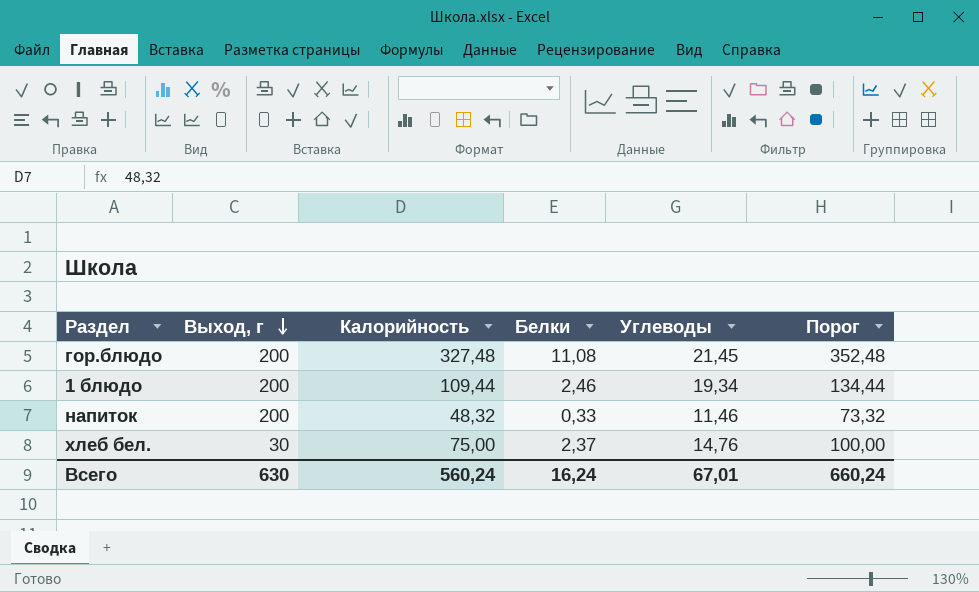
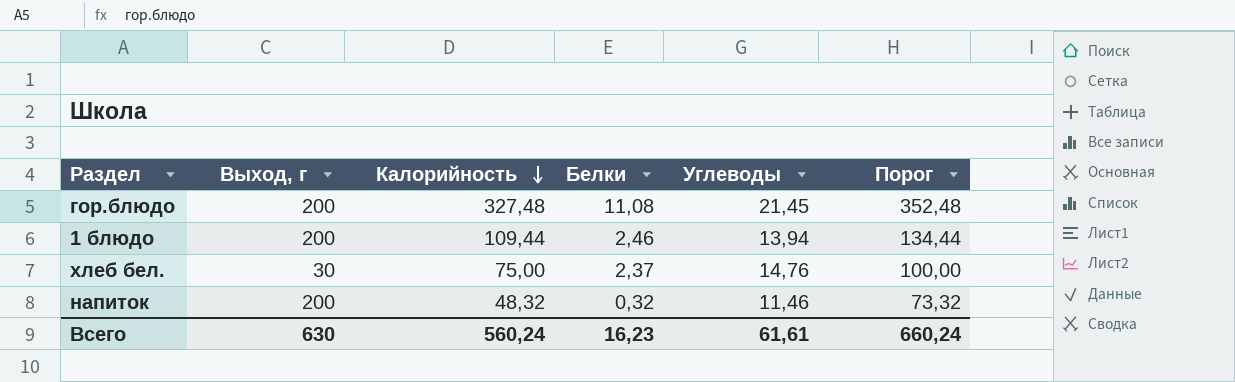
row order: Выход, г descending -> Калорийность descending
1 блюдо | Углеводы: 19,34 -> 13,94
напиток | Белки: 0,33 -> 0,32
Всего | Белки: 16,24 -> 16,23
Всего | Углеводы: 67,01 -> 61,61

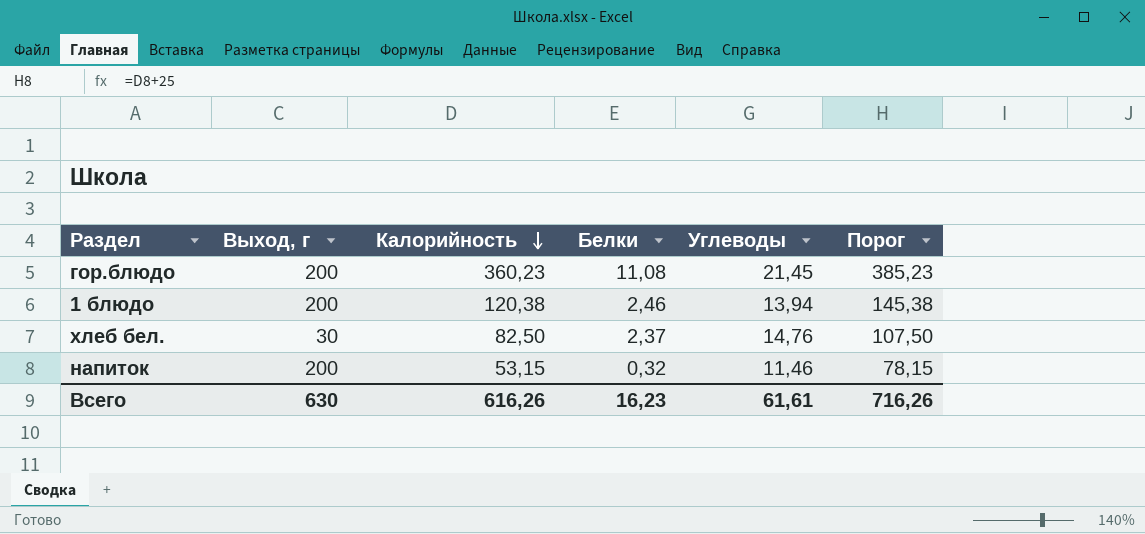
гор.блюдо | Калорийность: 327,48 -> 360,23
гор.блюдо | Порог: 352,48 -> 385,23
1 блюдо | Калорийность: 109,44 -> 120,38
1 блюдо | Порог: 134,44 -> 145,38
хлеб бел. | Калорийность: 75,00 -> 82,50
хлеб бел. | Порог: 100,00 -> 107,50
напиток | Калорийность: 48,32 -> 53,15
напиток | Порог: 73,32 -> 78,15
Всего | Калорийность: 560,24 -> 616,26
Всего | Порог: 660,24 -> 716,26

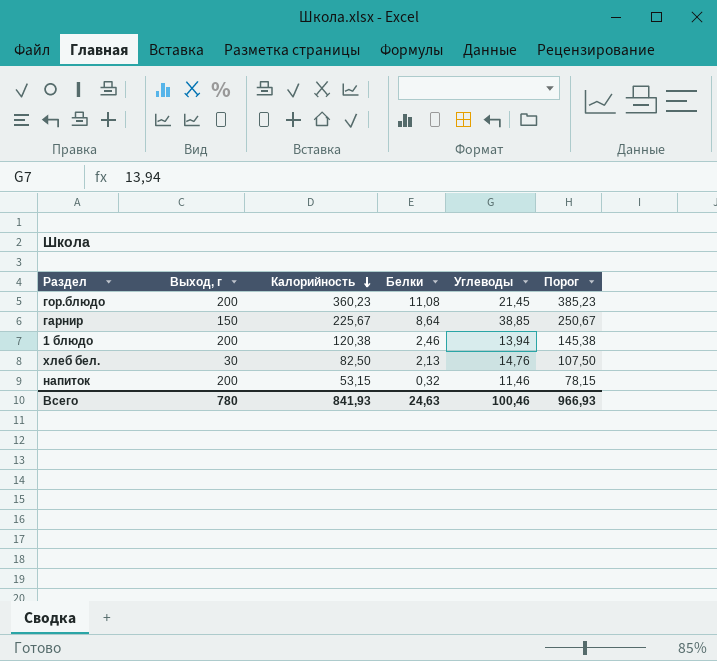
row гарнир: none -> 150 | 225,67 | 8,64 | 38,85 | 250,67
хлеб бел. | Белки: 2,37 -> 2,13
Всего | Выход, г: 630 -> 780
Всего | Калорийность: 616,26 -> 841,93
Всего | Белки: 16,23 -> 24,63
Всего | Углеводы: 61,61 -> 100,46
Всего | Порог: 716,26 -> 966,93

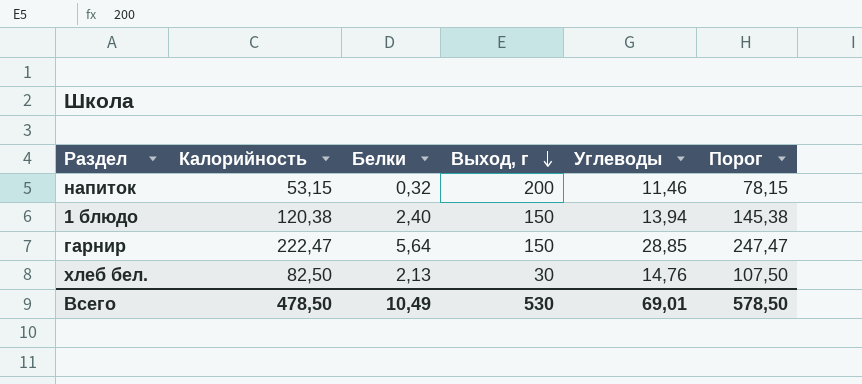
row order: Калорийность descending -> Выход, г descending
column Выход, г | position: 2 -> 4
row гор.блюдо: 200 | 360,23 | 11,08 | 21,45 | 385,23 -> none
1 блюдо | Белки: 2,46 -> 2,40
1 блюдо | Выход, г: 200 -> 150
гарнир | Калорийность: 225,67 -> 222,47
гарнир | Белки: 8,64 -> 5,64
гарнир | Углеводы: 38,85 -> 28,85
гарнир | Порог: 250,67 -> 247,47
Всего | Калорийность: 841,93 -> 478,50
Всего | Белки: 24,63 -> 10,49
Всего | Выход, г: 780 -> 530
Всего | Углеводы: 100,46 -> 69,01
Всего | Порог: 966,93 -> 578,50

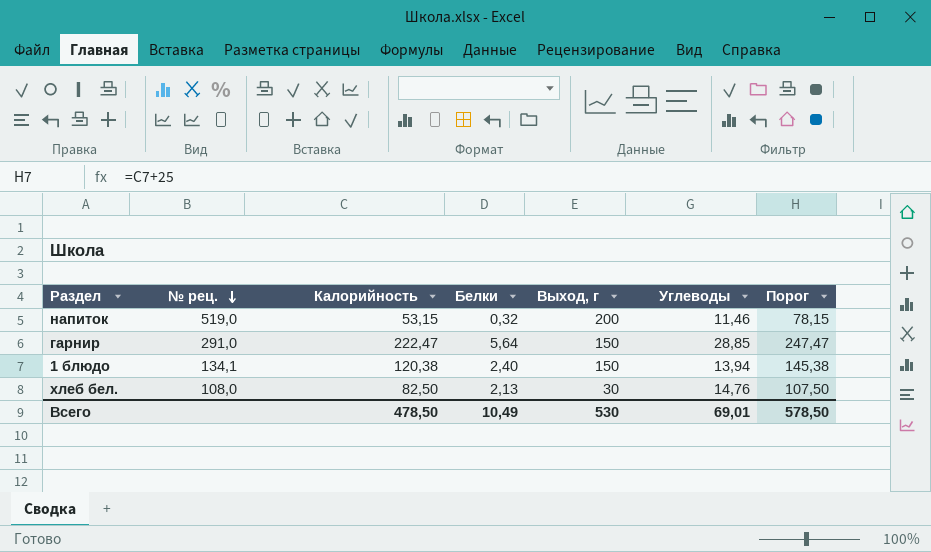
row order: Выход, г descending -> № рец. descending
column № рец. | position: none -> 2

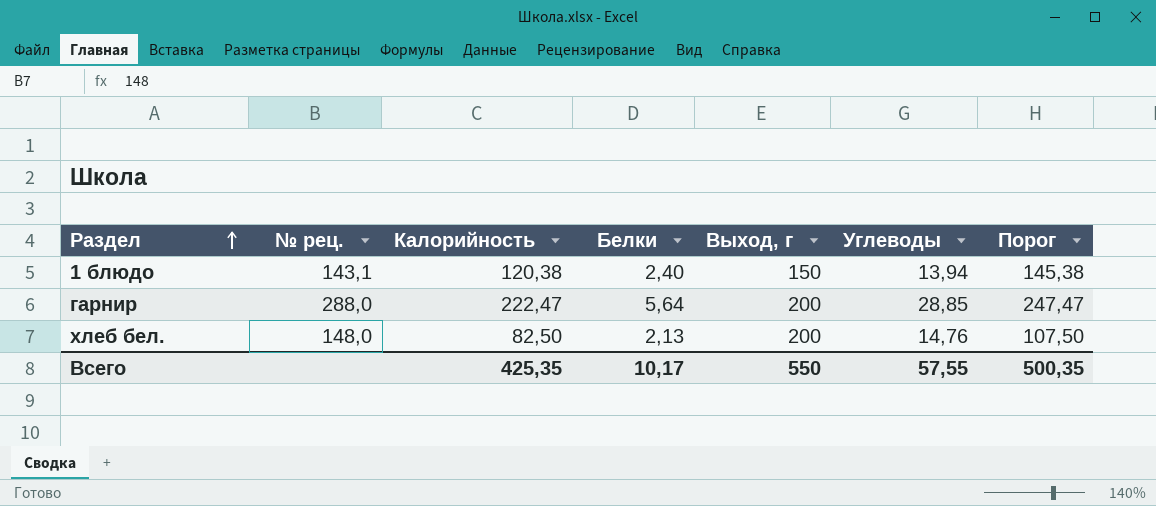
row order: № рец. descending -> Раздел ascending
row напиток: 519,0 | 53,15 | 0,32 | 200 | 11,46 | 78,15 -> none
1 блюдо | № рец.: 134,1 -> 143,1
гарнир | № рец.: 291,0 -> 288,0
гарнир | Выход, г: 150 -> 200
хлеб бел. | № рец.: 108,0 -> 148,0
хлеб бел. | Выход, г: 30 -> 200
Всего | Калорийность: 478,50 -> 425,35
Всего | Белки: 10,49 -> 10,17
Всего | Выход, г: 530 -> 550
Всего | Углеводы: 69,01 -> 57,55
Всего | Порог: 578,50 -> 500,35

